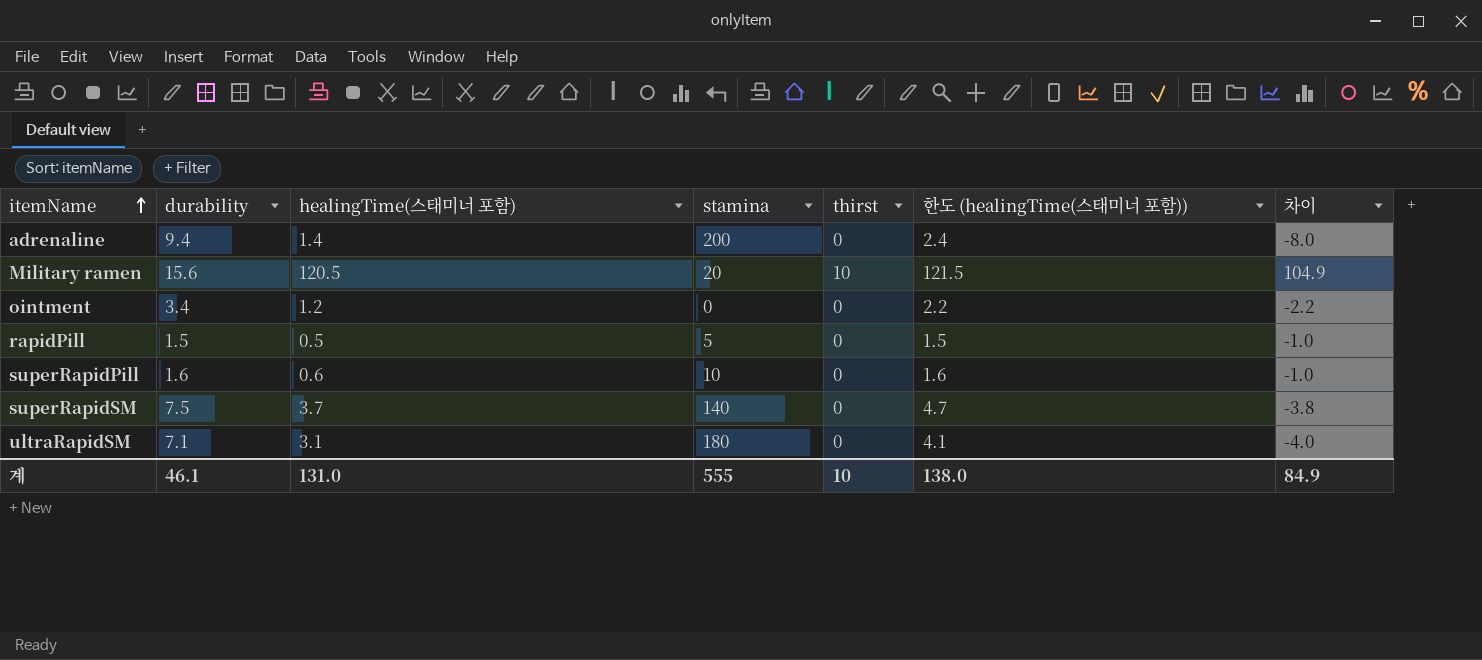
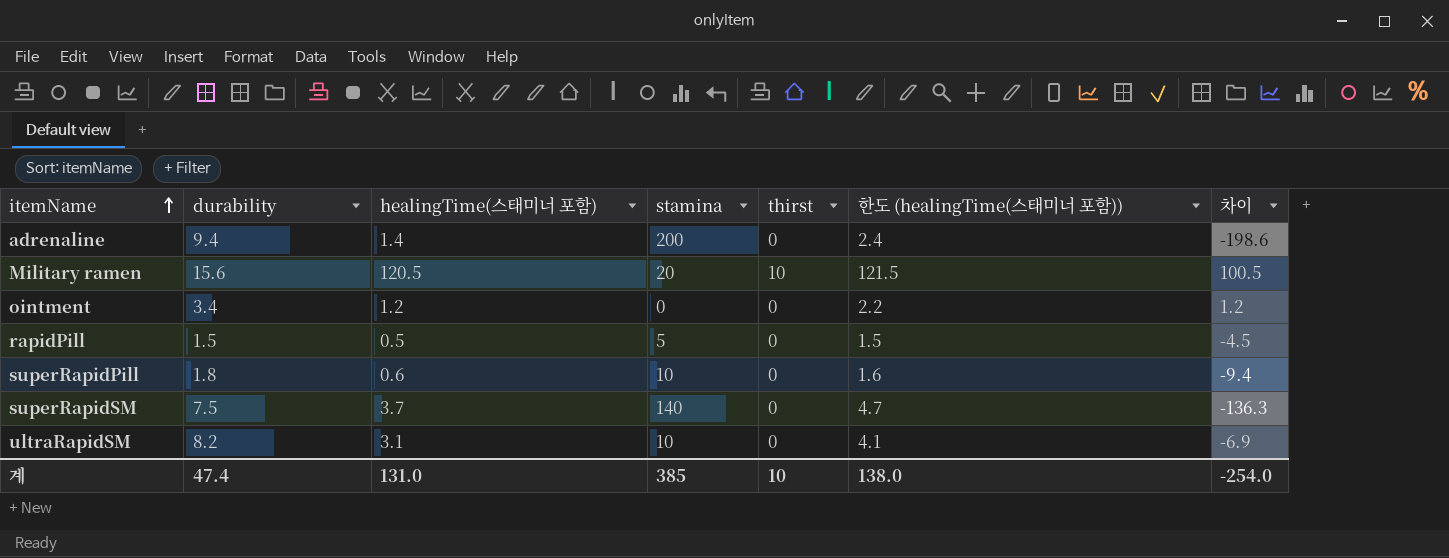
column 차이 | formula: [healingTime(스태미너 포함)] - [durability] -> [healingTime(스태미너 포함)] - [stamina]
superRapidPill | durability: 1.6 -> 1.8
ultraRapidSM | durability: 7.1 -> 8.2
ultraRapidSM | stamina: 180 -> 10
계 | durability: 46.1 -> 47.4
계 | stamina: 555 -> 385
계 | 차이: 84.9 -> -254.0

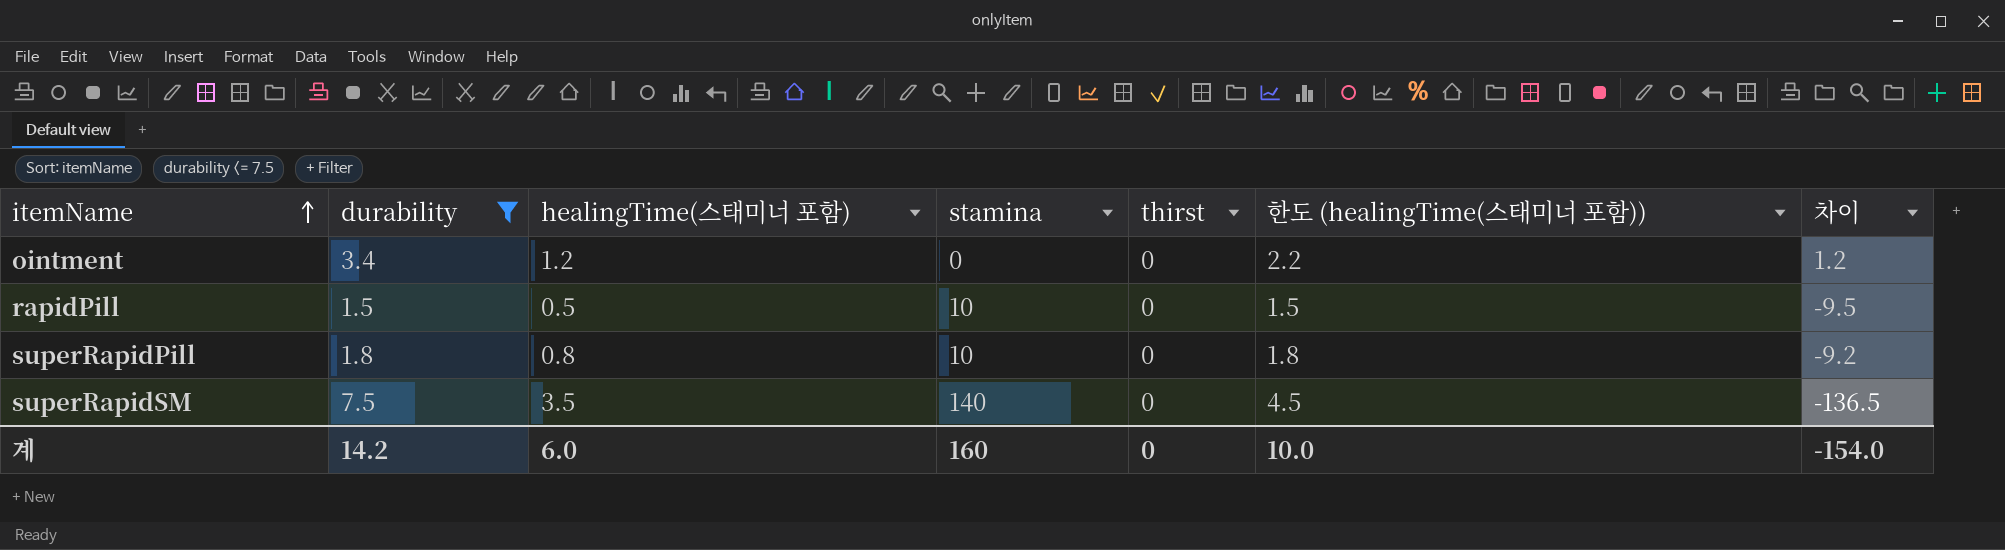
filter: none -> durability <= 7.5
rapidPill | stamina: 5 -> 10
rapidPill | 차이: -4.5 -> -9.5
superRapidPill | healingTime(스태미너 포함): 0.6 -> 0.8
superRapidPill | 한도 (healingTime(스태미너 포함)): 1.6 -> 1.8
superRapidPill | 차이: -9.4 -> -9.2
superRapidSM | healingTime(스태미너 포함): 3.7 -> 3.5
superRapidSM | 한도 (healingTime(스태미너 포함)): 4.7 -> 4.5
superRapidSM | 차이: -136.3 -> -136.5
계 | durability: 47.4 -> 14.2
계 | healingTime(스태미너 포함): 131.0 -> 6.0
계 | stamina: 385 -> 160
계 | thirst: 10 -> 0
계 | 한도 (healingTime(스태미너 포함)): 138.0 -> 10.0
계 | 차이: -254.0 -> -154.0

